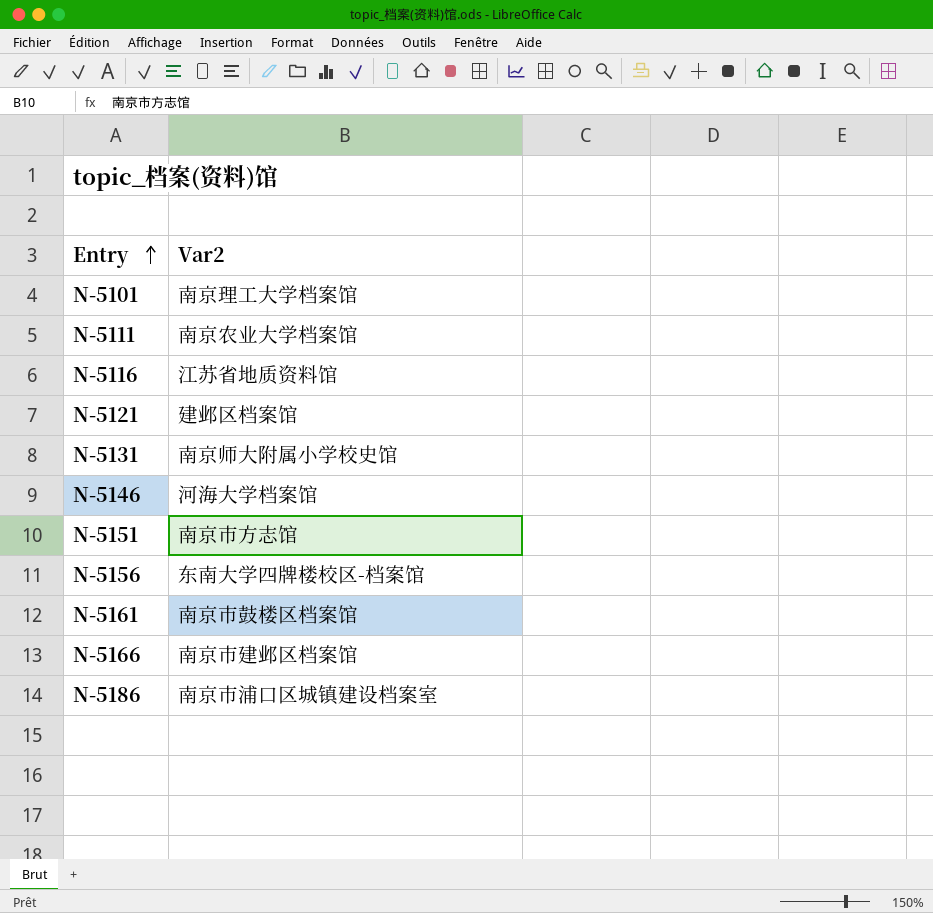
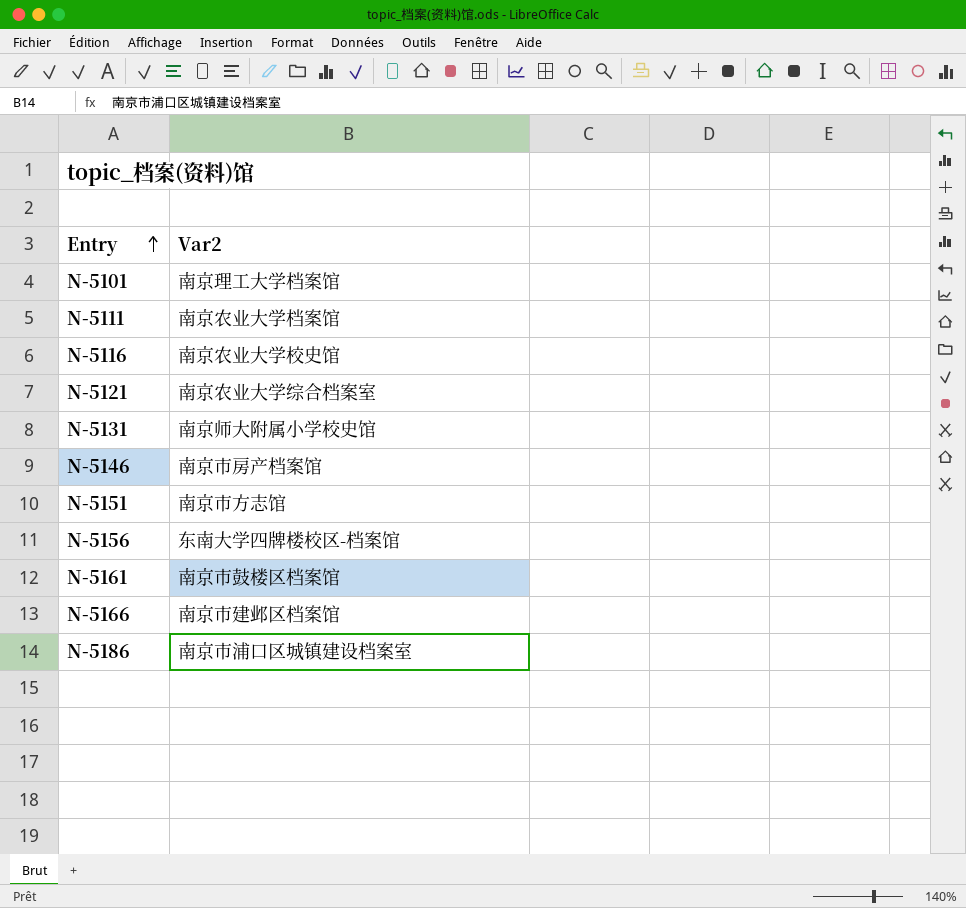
N-5116 | Var2: 江苏省地质资料馆 -> 南京农业大学校史馆
N-5121 | Var2: 建邺区档案馆 -> 南京农业大学综合档案室
N-5146 | Var2: 河海大学档案馆 -> 南京市房产档案馆

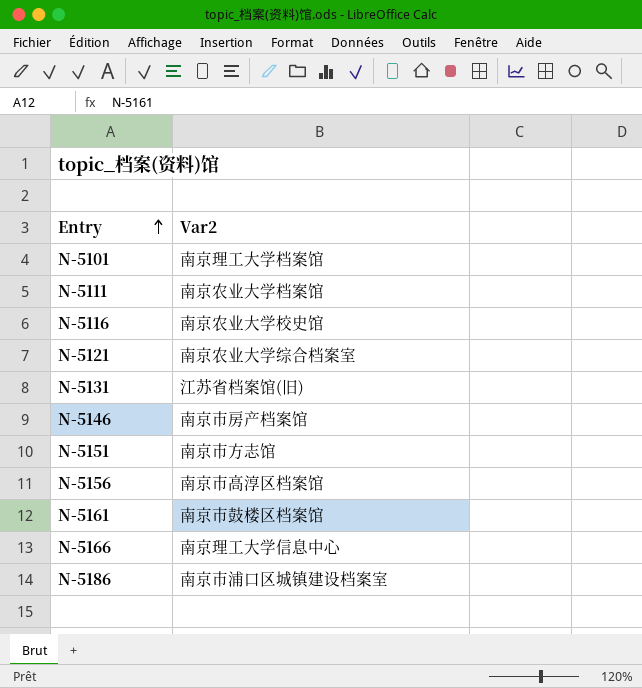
N-5131 | Var2: 南京师大附属小学校史馆 -> 江苏省档案馆(旧)
N-5156 | Var2: 东南大学四牌楼校区-档案馆 -> 南京市高淳区档案馆
N-5166 | Var2: 南京市建邺区档案馆 -> 南京理工大学信息中心

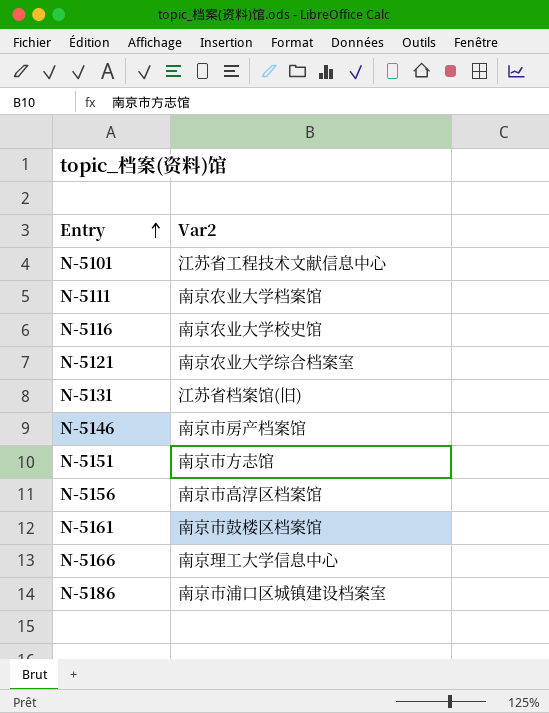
N-5101 | Var2: 南京理工大学档案馆 -> 江苏省工程技术文献信息中心

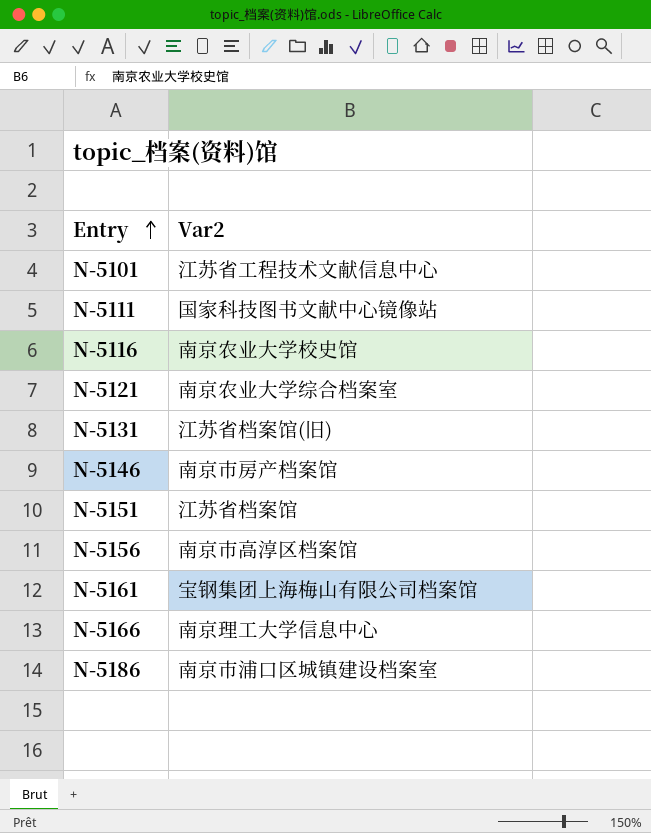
N-5111 | Var2: 南京农业大学档案馆 -> 国家科技图书文献中心镜像站
N-5151 | Var2: 南京市方志馆 -> 江苏省档案馆
N-5161 | Var2: 南京市鼓楼区档案馆 -> 宝钢集团上海梅山有限公司档案馆

